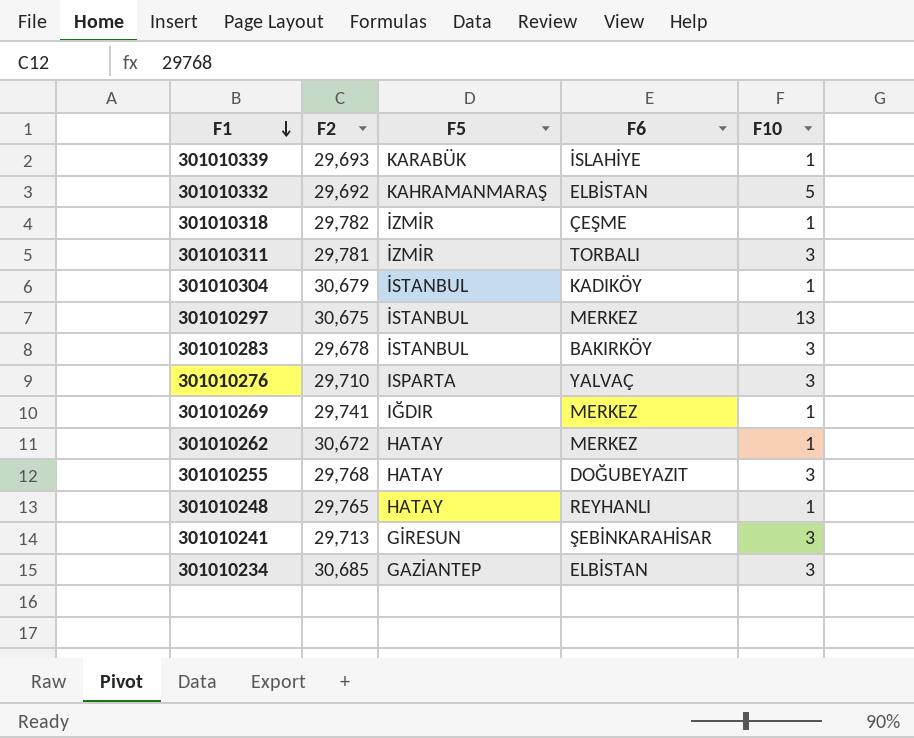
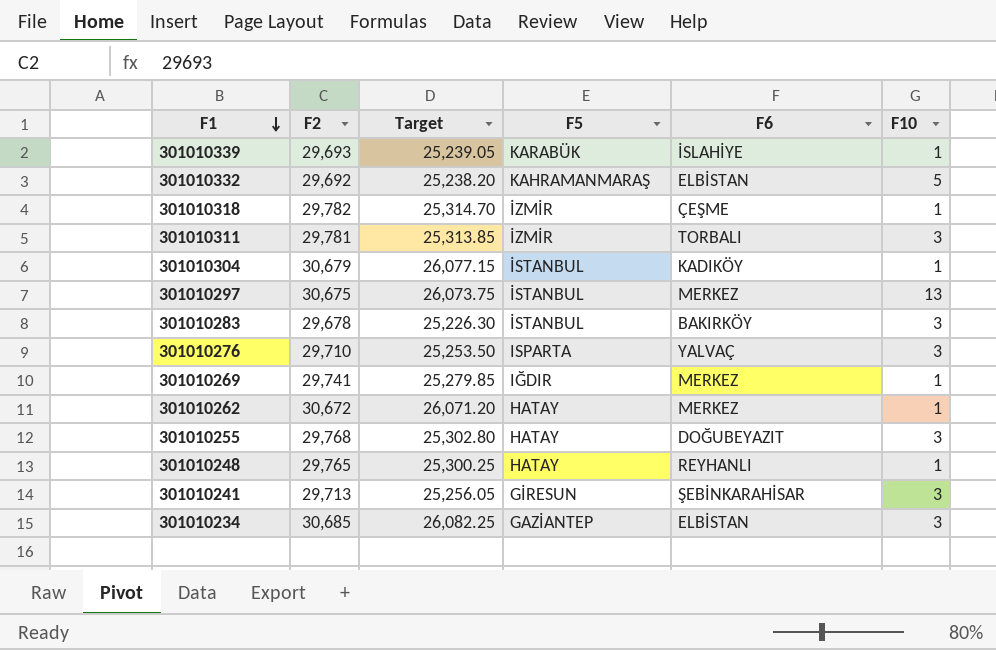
column Target | formula: none -> [F2] * 0.85

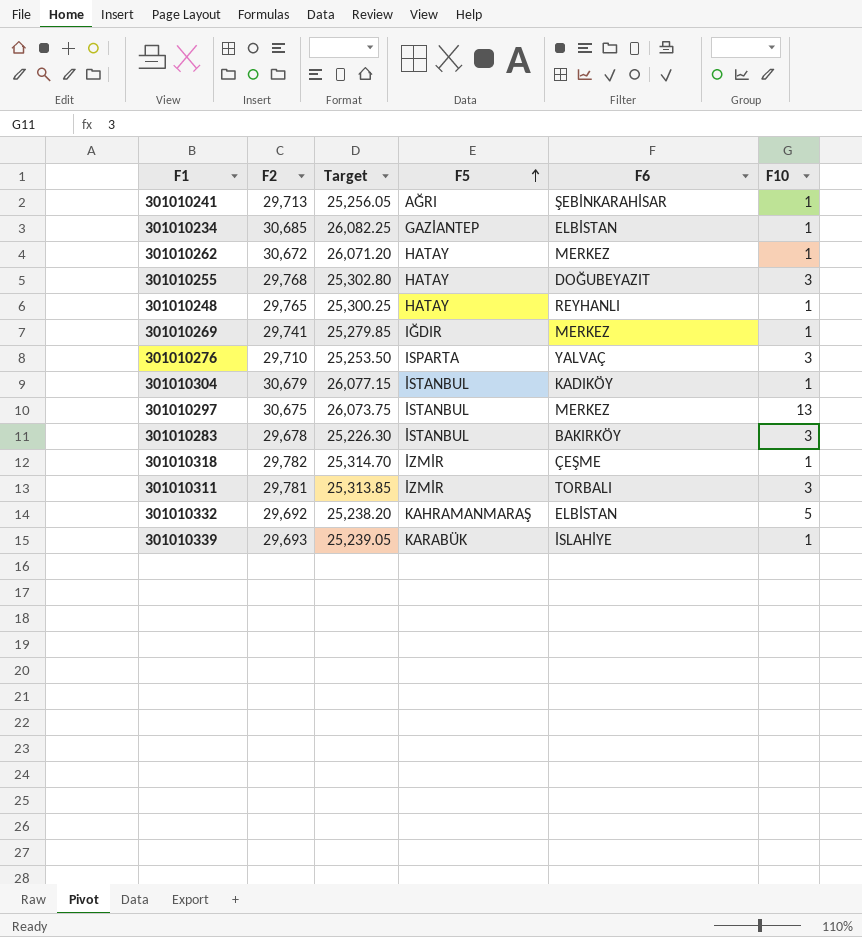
row order: F1 descending -> F5 ascending
301010241 | F5: GİRESUN -> AĞRI
301010241 | F10: 3 -> 1
301010234 | F10: 3 -> 1

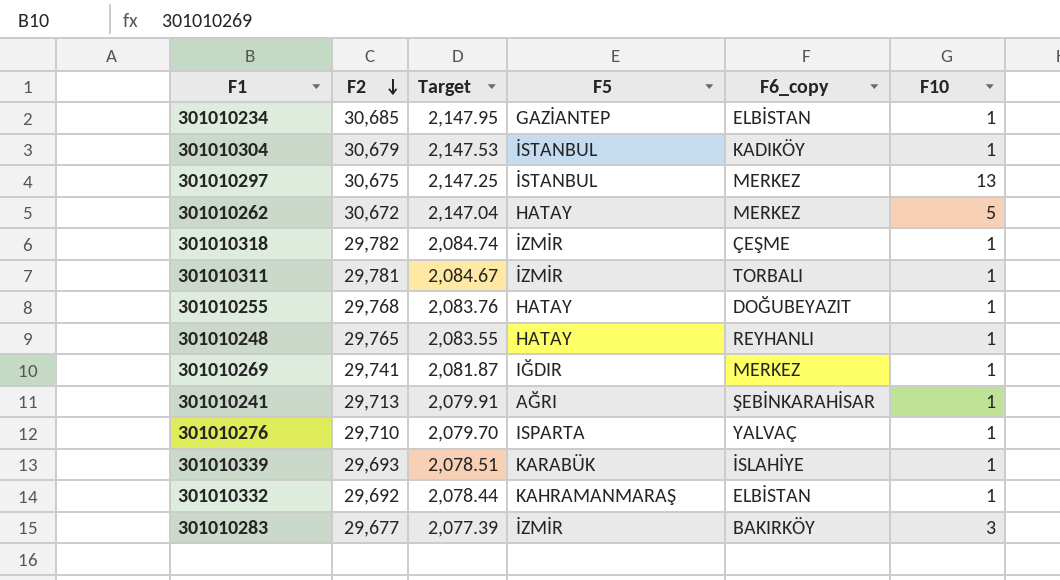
row order: F5 ascending -> F2 descending
column Target | formula: [F2] * 0.85 -> [F2] * 0.07
column name: F6 -> F6_copy
301010262 | F10: 1 -> 5
301010311 | F10: 3 -> 1
301010255 | F10: 3 -> 1
301010276 | F10: 3 -> 1
301010332 | F10: 5 -> 1
301010283 | F2: 29,678 -> 29,677
301010283 | F5: İSTANBUL -> İZMİR

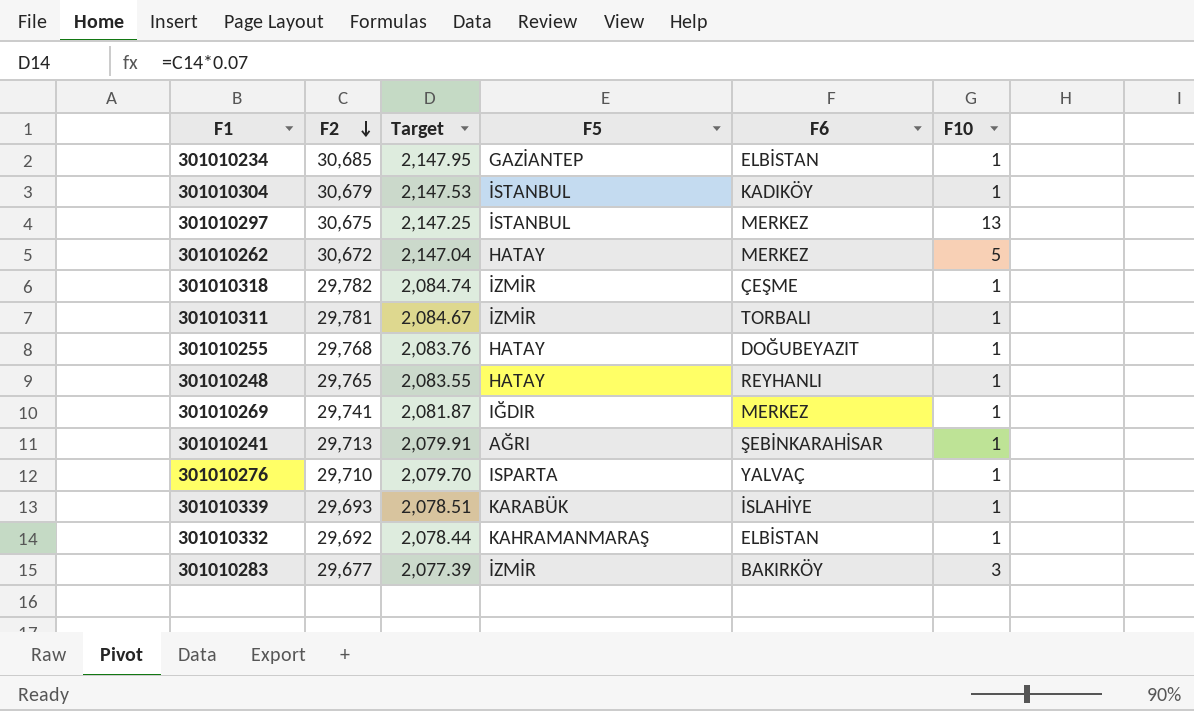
column name: F6_copy -> F6

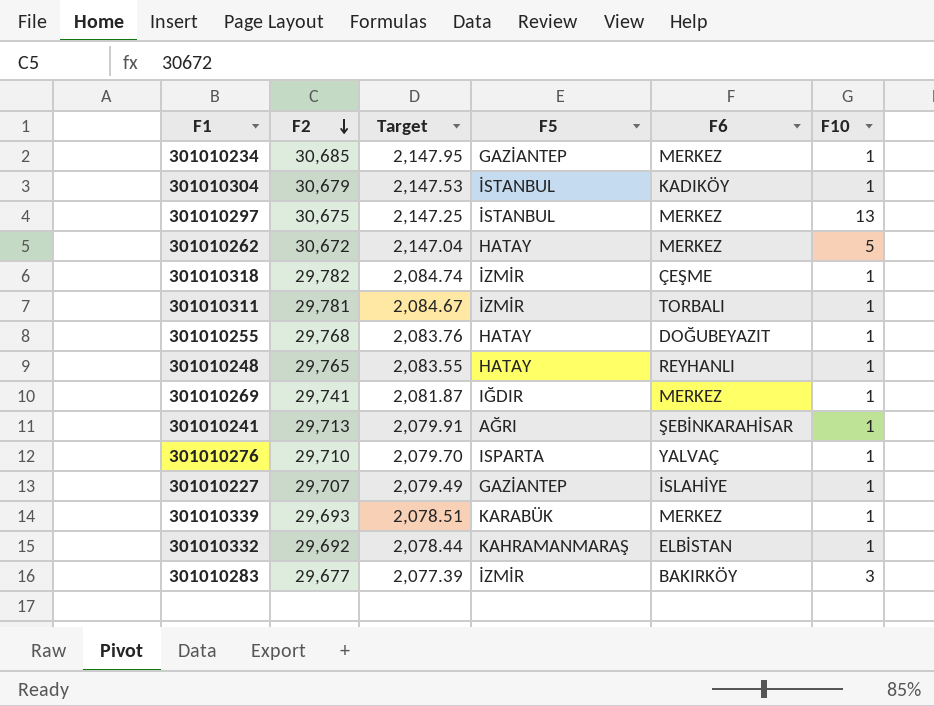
301010234 | F6: ELBİSTAN -> MERKEZ
row 301010227: none -> 29,707 | 2,079.49 | GAZİANTEP | İSLAHİYE | 1
301010339 | F6: İSLAHİYE -> MERKEZ

